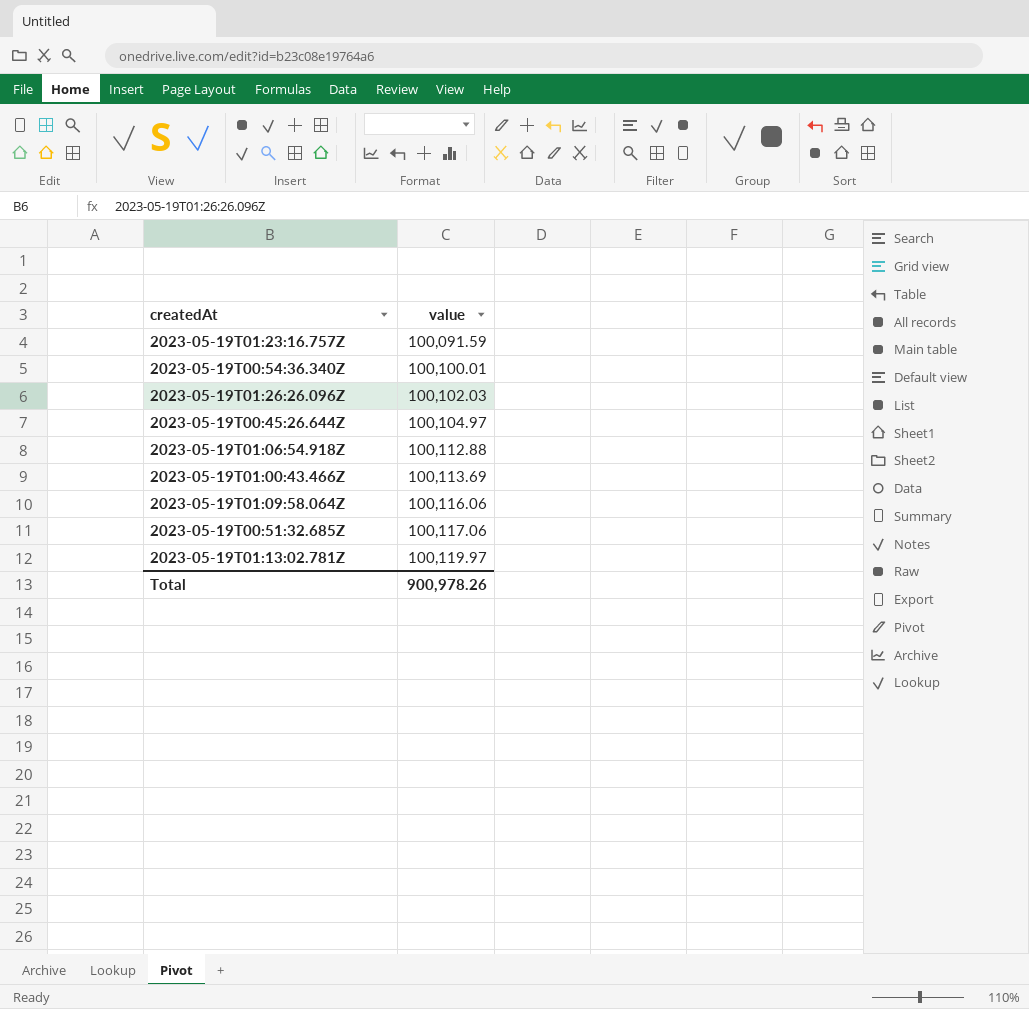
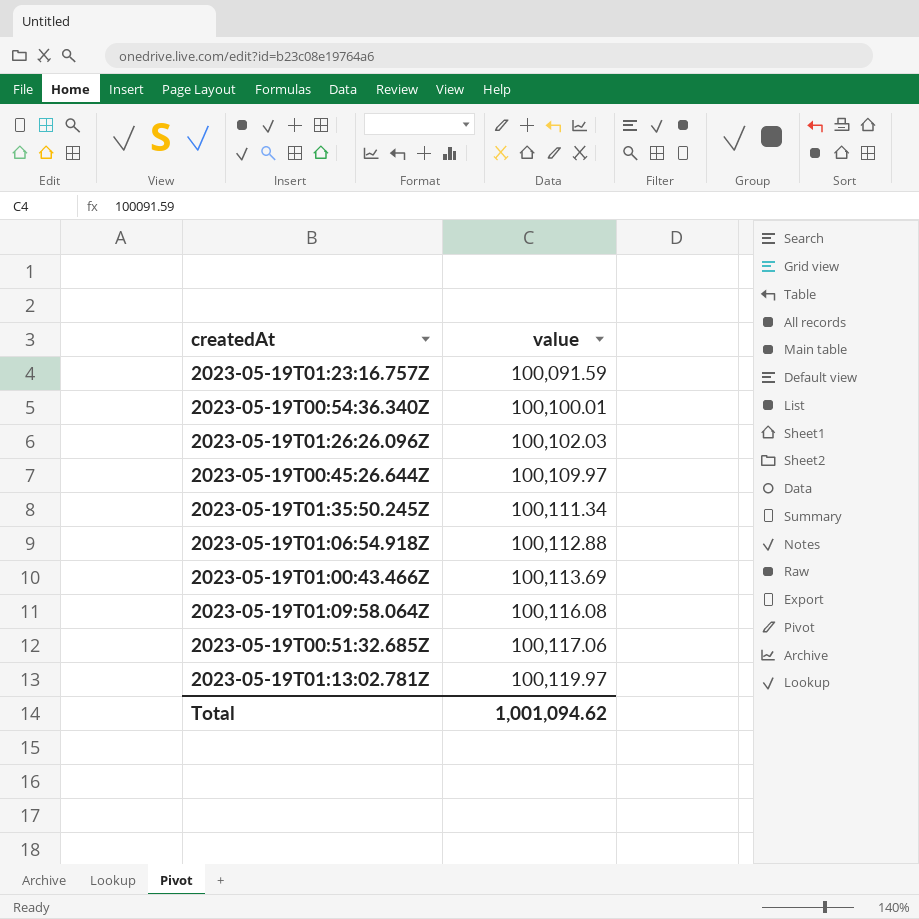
2023-05-19T00:45:26.644Z | value: 100,104.97 -> 100,109.97
row 2023-05-19T01:35:50.245Z: none -> 100,111.34
2023-05-19T01:09:58.064Z | value: 100,116.06 -> 100,116.08
Total | value: 900,978.26 -> 1,001,094.62

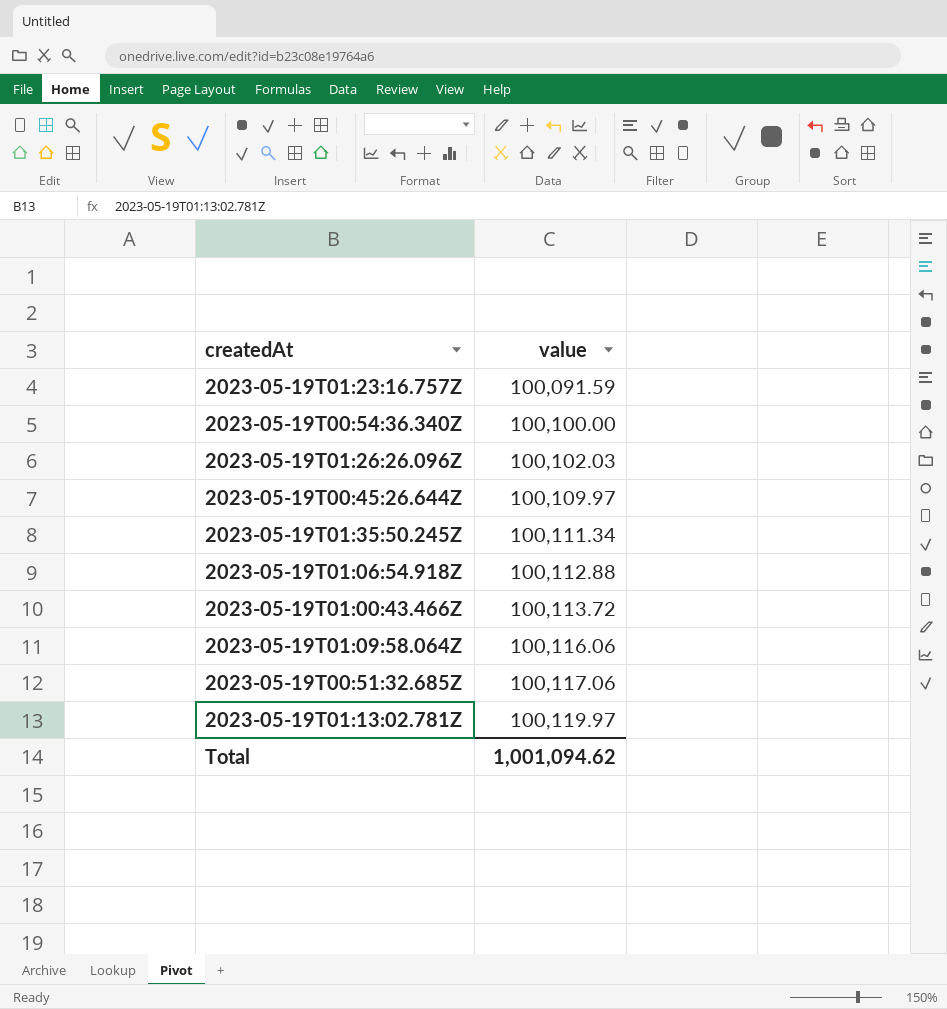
2023-05-19T00:54:36.340Z | value: 100,100.01 -> 100,100.00
2023-05-19T01:00:43.466Z | value: 100,113.69 -> 100,113.72
2023-05-19T01:09:58.064Z | value: 100,116.08 -> 100,116.06

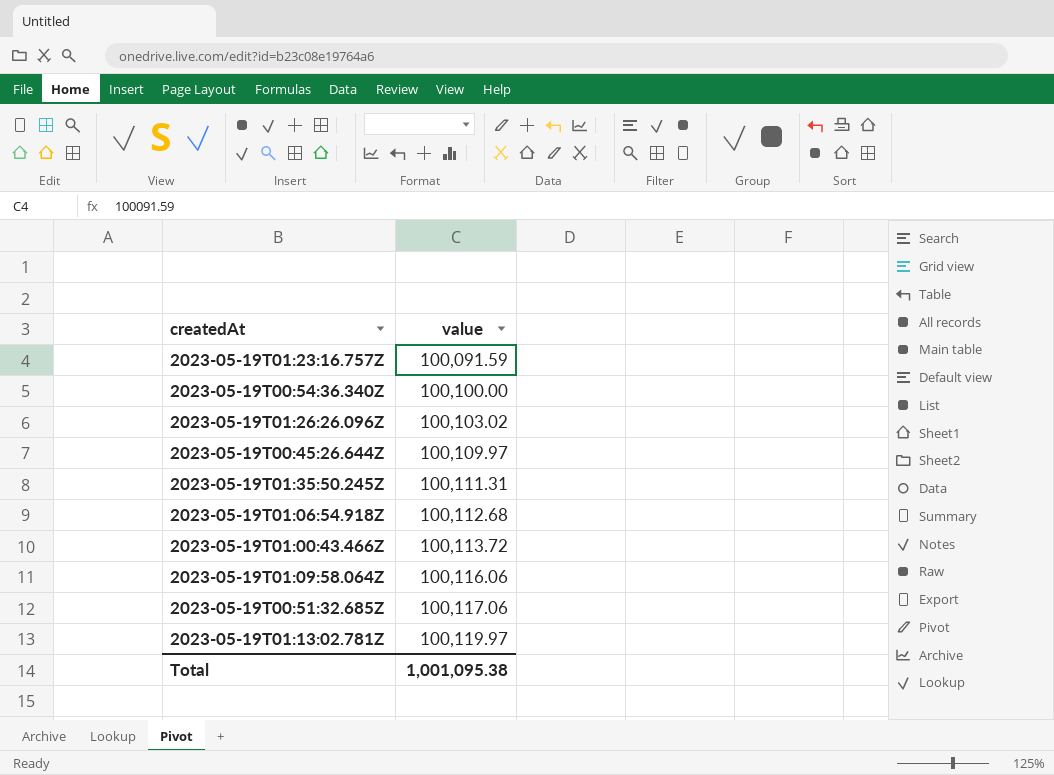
2023-05-19T01:26:26.096Z | value: 100,102.03 -> 100,103.02
2023-05-19T01:35:50.245Z | value: 100,111.34 -> 100,111.31
2023-05-19T01:06:54.918Z | value: 100,112.88 -> 100,112.68
Total | value: 1,001,094.62 -> 1,001,095.38

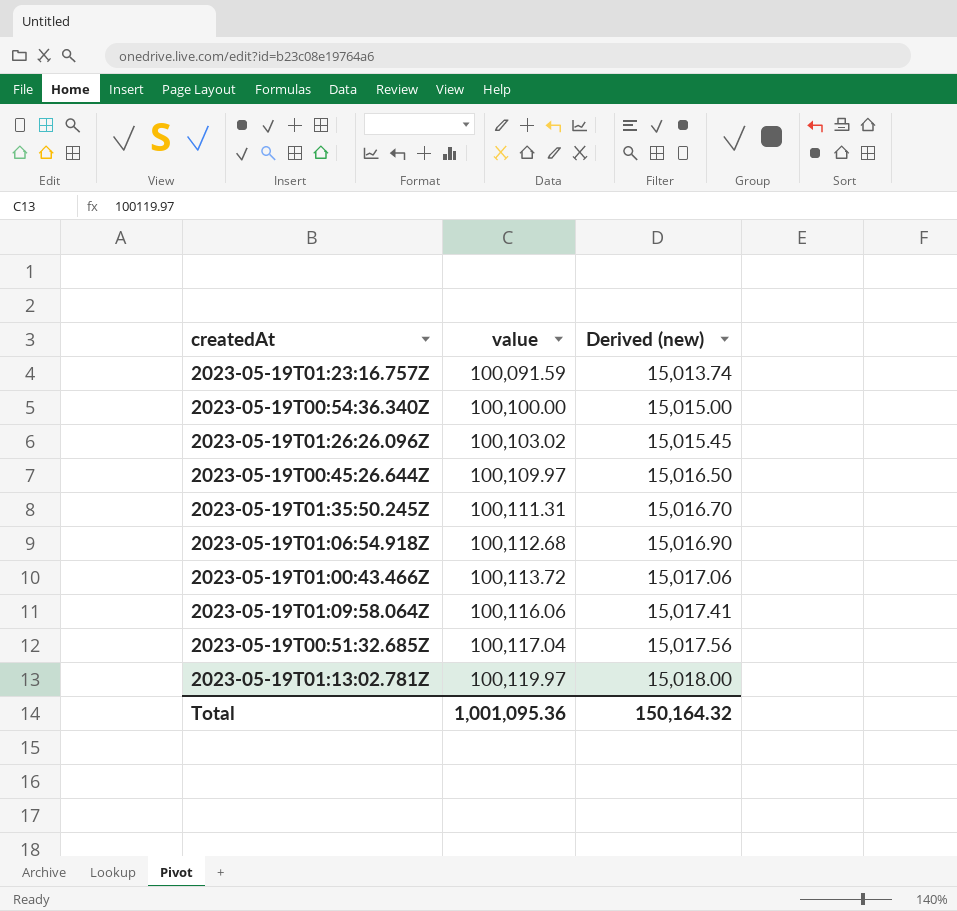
column Derived (new) | formula: none -> [value] * 0.15
2023-05-19T00:51:32.685Z | value: 100,117.06 -> 100,117.04
Total | value: 1,001,095.38 -> 1,001,095.36

